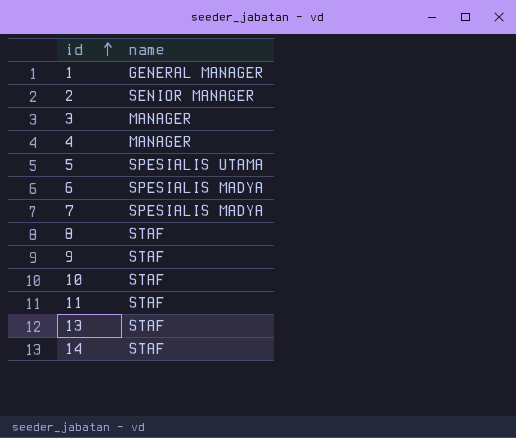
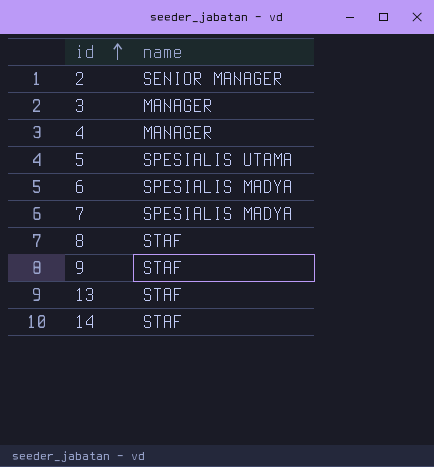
row 1: GENERAL MANAGER -> none
row 10: STAF -> none
row 11: STAF -> none

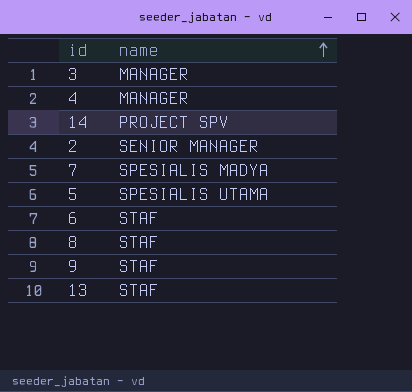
row order: id ascending -> name ascending
14 | name: STAF -> PROJECT SPV
6 | name: SPESIALIS MADYA -> STAF

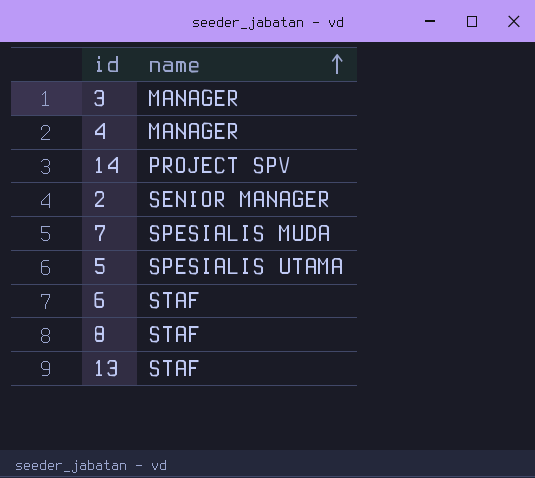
row 9: STAF -> none
7 | name: SPESIALIS MADYA -> SPESIALIS MUDA

